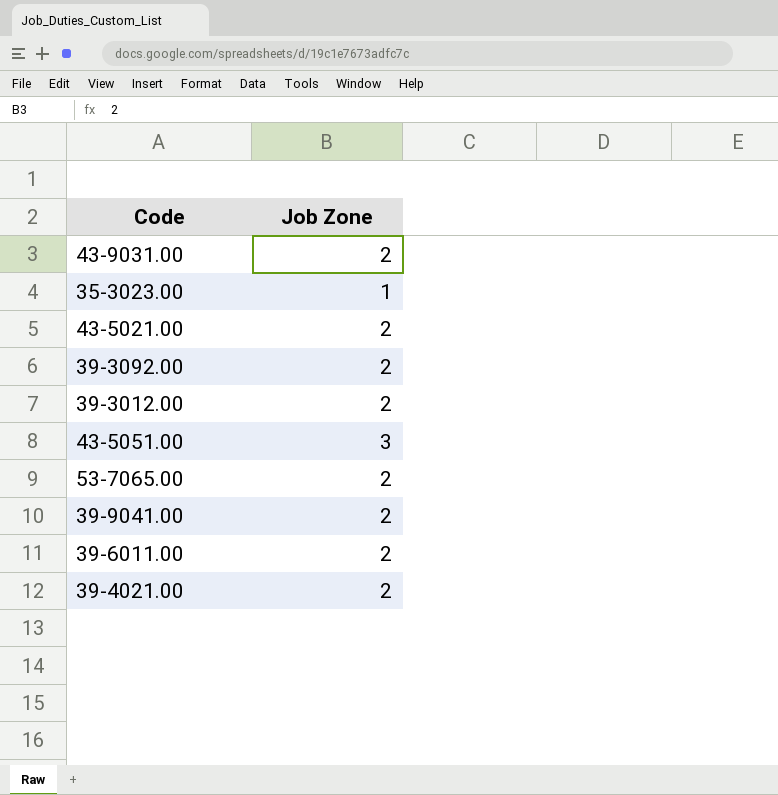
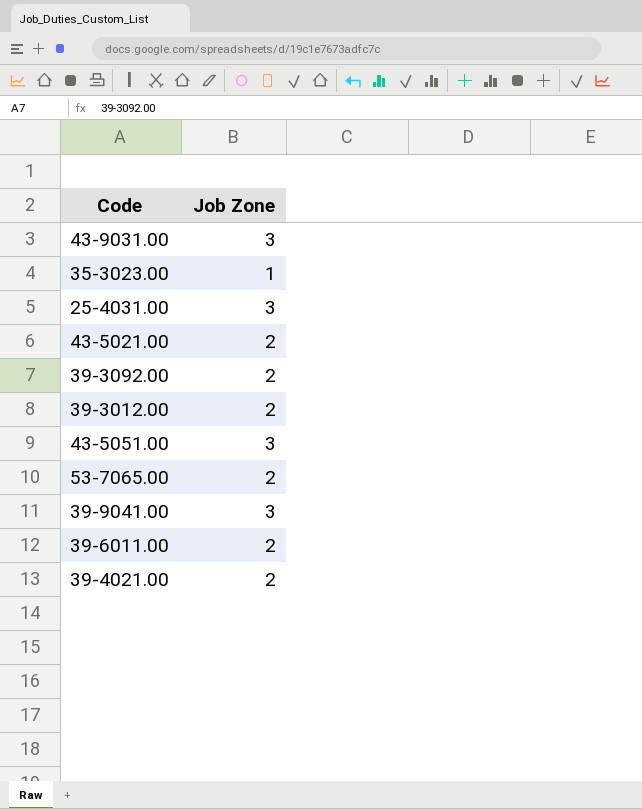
43-9031.00 | Job Zone: 2 -> 3
row 25-4031.00: none -> 3
39-9041.00 | Job Zone: 2 -> 3

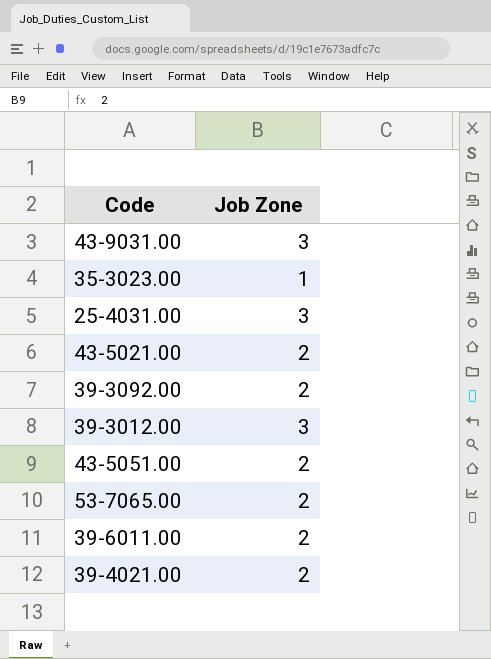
row 39-9041.00: 3 -> none
39-3012.00 | Job Zone: 2 -> 3
43-5051.00 | Job Zone: 3 -> 2

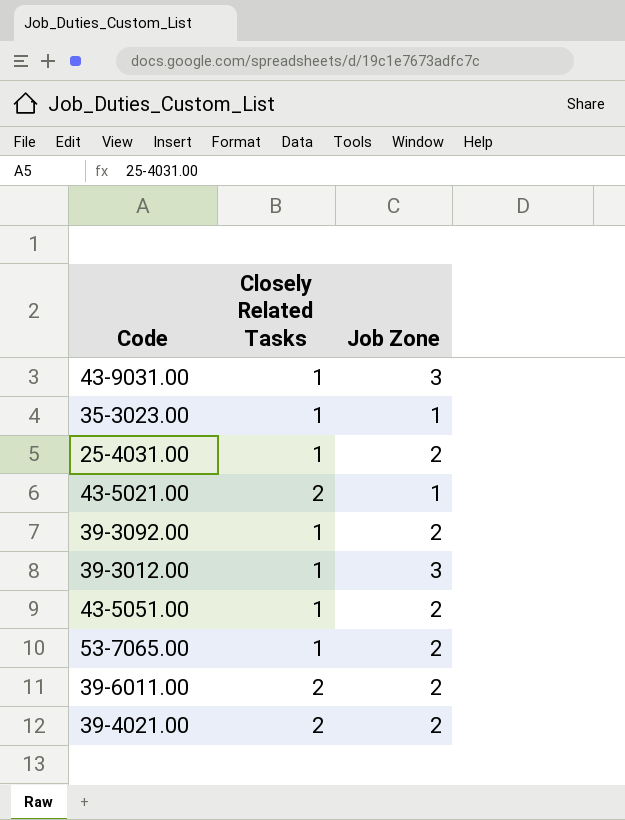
column Closely Related Tasks | position: none -> 2
25-4031.00 | Job Zone: 3 -> 2
43-5021.00 | Job Zone: 2 -> 1

